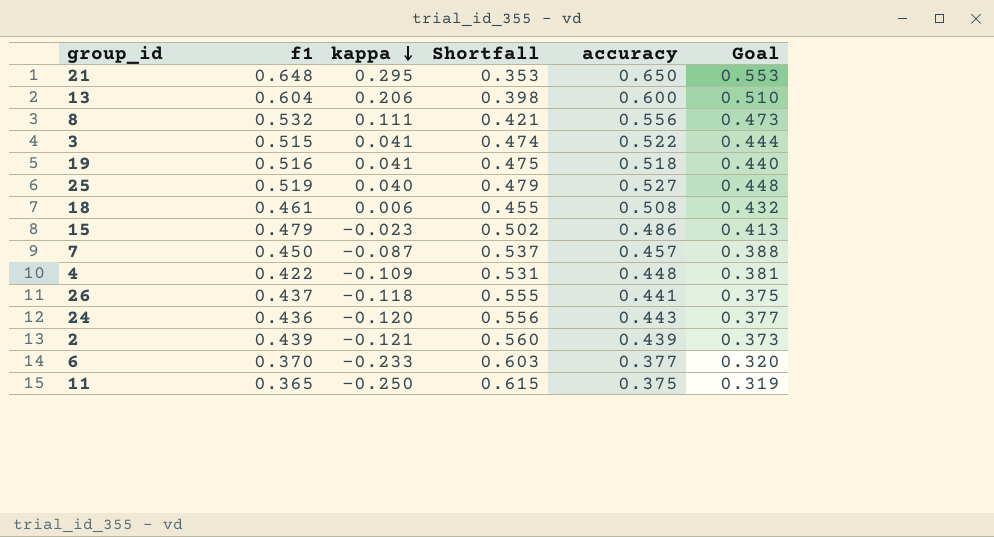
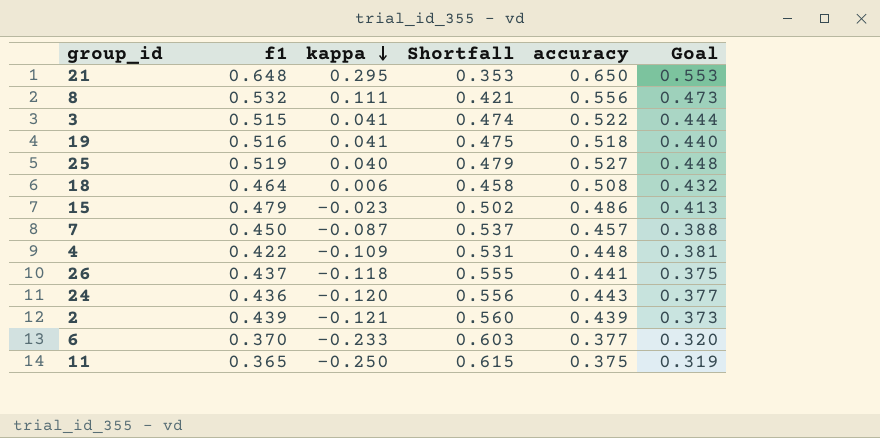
row 13: 0.604 | 0.206 | 0.398 | 0.600 | 0.510 -> none
18 | f1: 0.461 -> 0.464
18 | Shortfall: 0.455 -> 0.458

